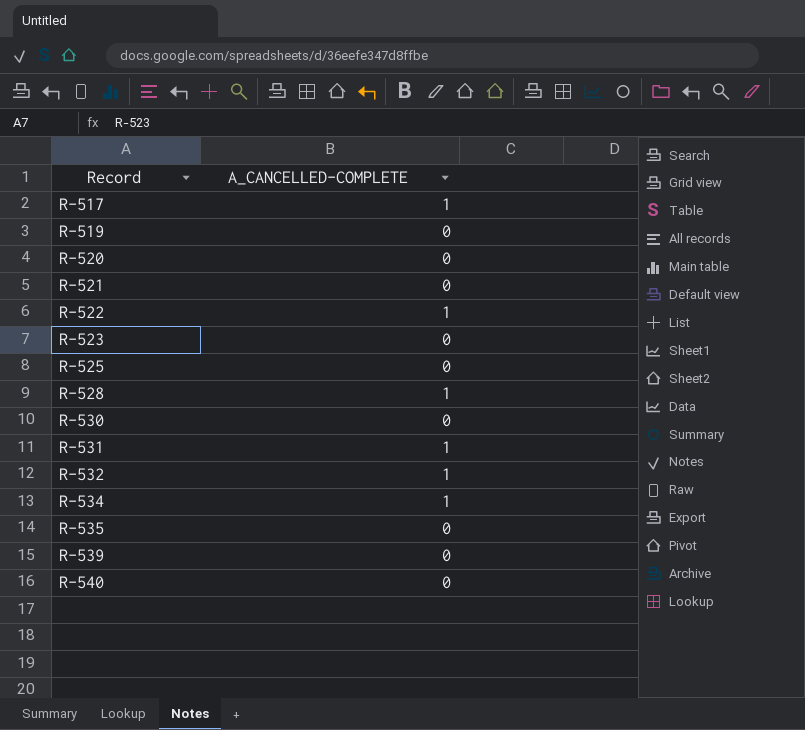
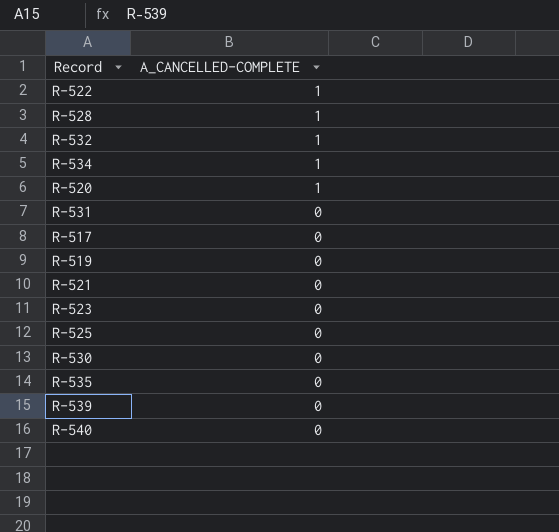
row order: Record ascending -> A_CANCELLED-COMPLETE descending
R-520 | A_CANCELLED-COMPLETE: 0 -> 1
R-531 | A_CANCELLED-COMPLETE: 1 -> 0
R-517 | A_CANCELLED-COMPLETE: 1 -> 0

